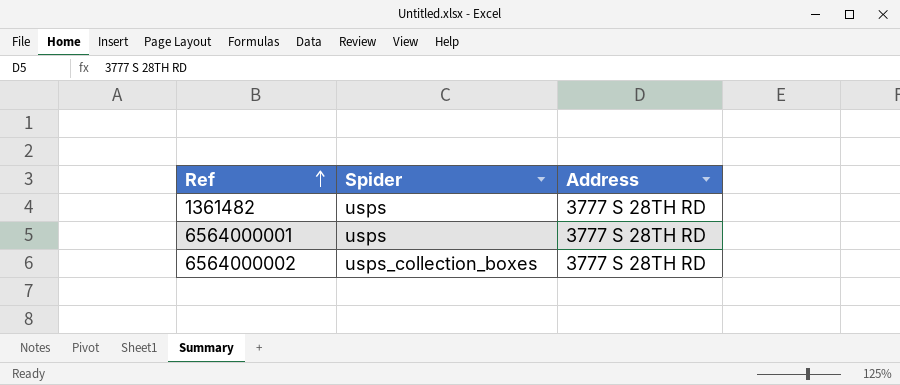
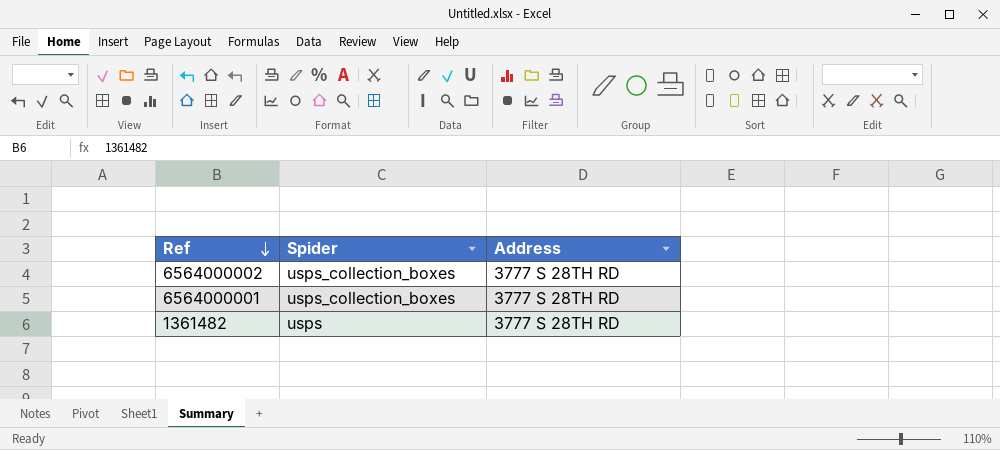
row order: Ref ascending -> Ref descending
6564000001 | Spider: usps -> usps_collection_boxes

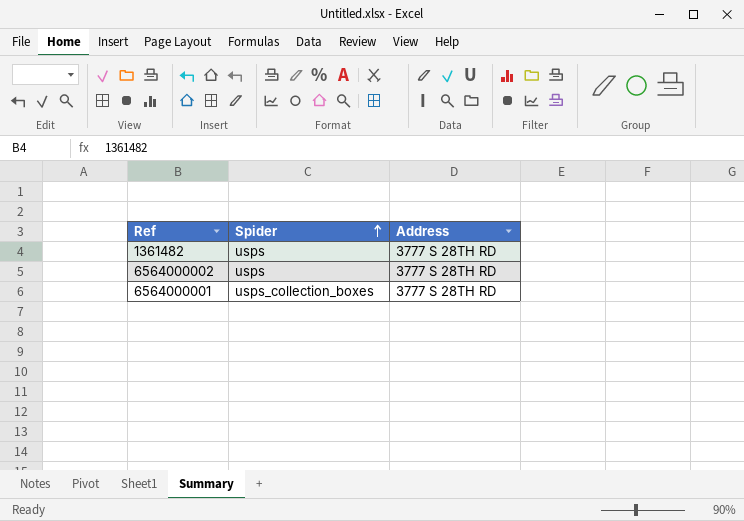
row order: Ref descending -> Spider ascending
6564000002 | Spider: usps_collection_boxes -> usps

